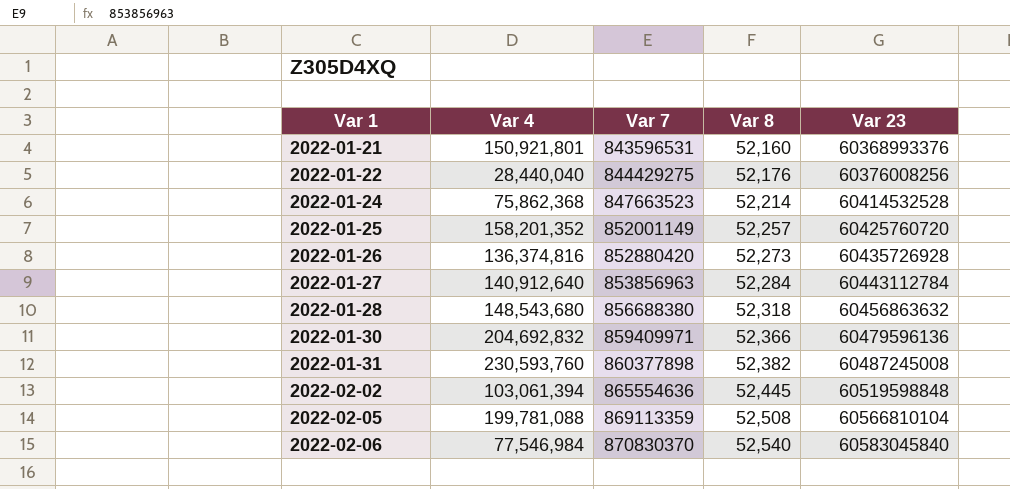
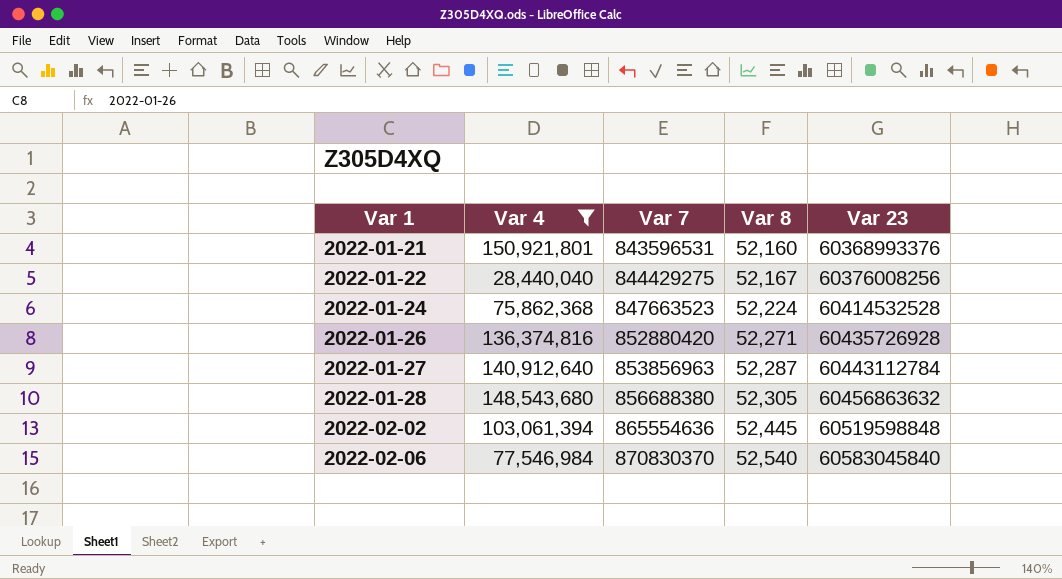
filter: none -> Var 4 <= 150,921,801
2022-01-22 | Var 8: 52,176 -> 52,167
2022-01-24 | Var 8: 52,214 -> 52,224
2022-01-26 | Var 8: 52,273 -> 52,271
2022-01-27 | Var 8: 52,284 -> 52,287
2022-01-28 | Var 8: 52,318 -> 52,305

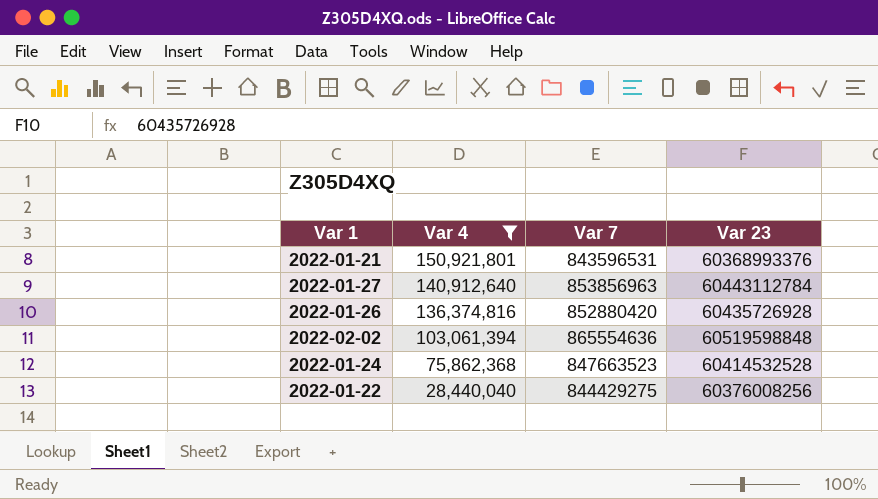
row order: Var 1 ascending -> Var 4 descending
column Var 8 | position: 4 -> none
row 2022-01-28: 148,543,680 | 856688380 | 52,305 | 60456863632 -> none
row 2022-02-06: 77,546,984 | 870830370 | 52,540 | 60583045840 -> none

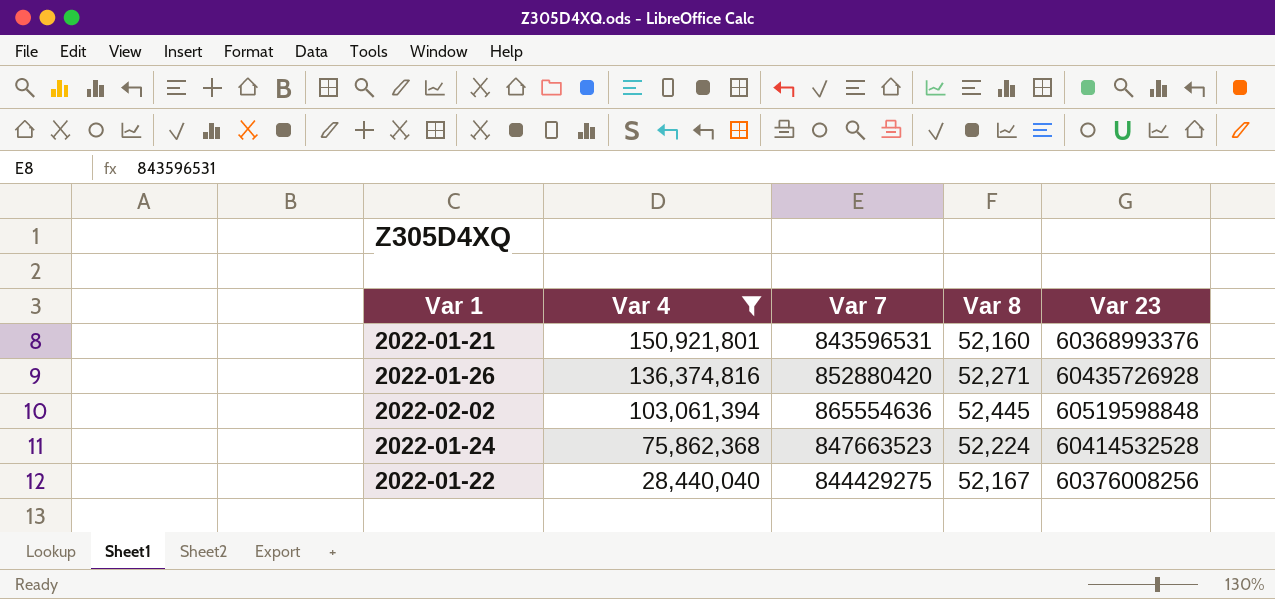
column Var 8 | position: none -> 4
row 2022-01-27: 140,912,640 | 853856963 | 60443112784 -> none

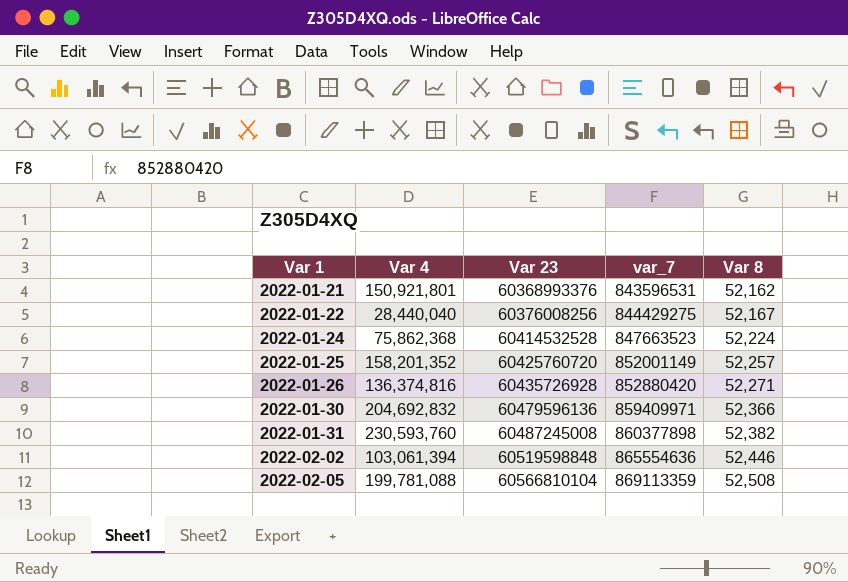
filter: Var 4 <= 150,921,801 -> none
row order: Var 4 descending -> Var 1 ascending
column Var 23 | position: 5 -> 3
column name: Var 7 -> var_7
2022-01-21 | Var 8: 52,160 -> 52,162
2022-02-02 | Var 8: 52,445 -> 52,446

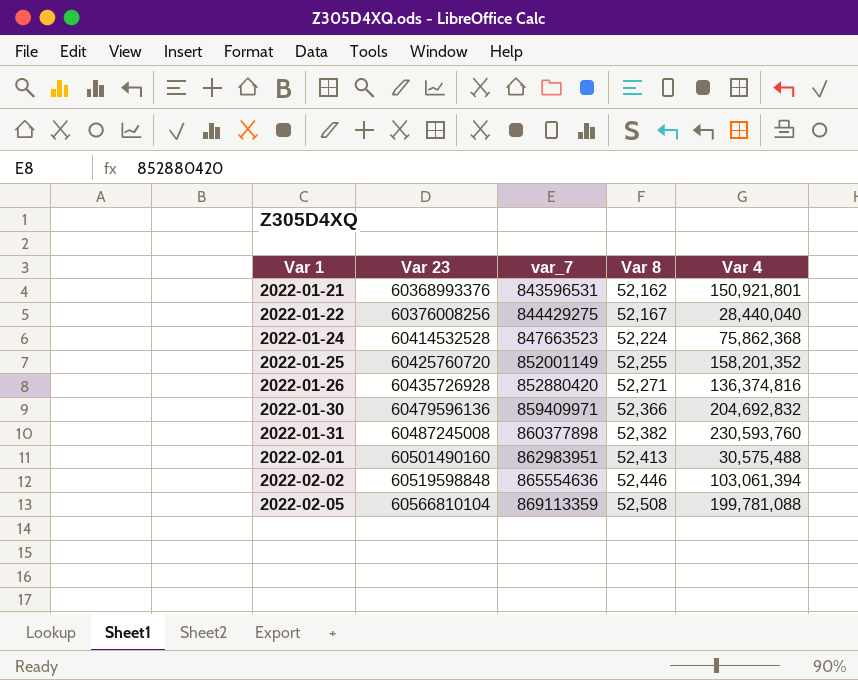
column Var 4 | position: 2 -> 5
2022-01-25 | Var 8: 52,257 -> 52,255
row 2022-02-01: none -> 60501490160 | 862983951 | 52,413 | 30,575,488

